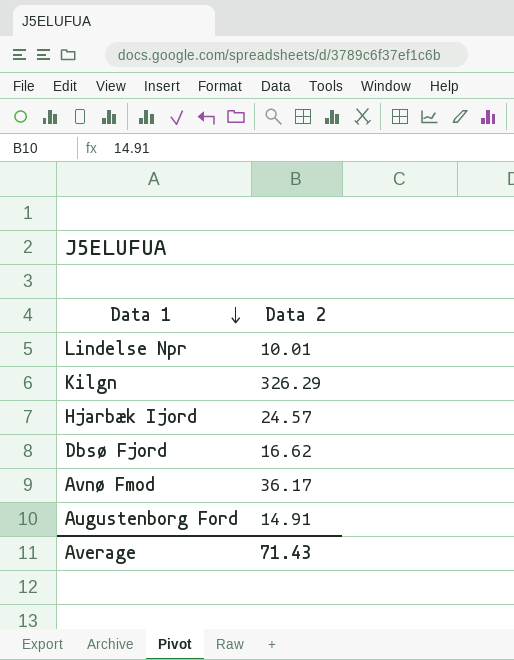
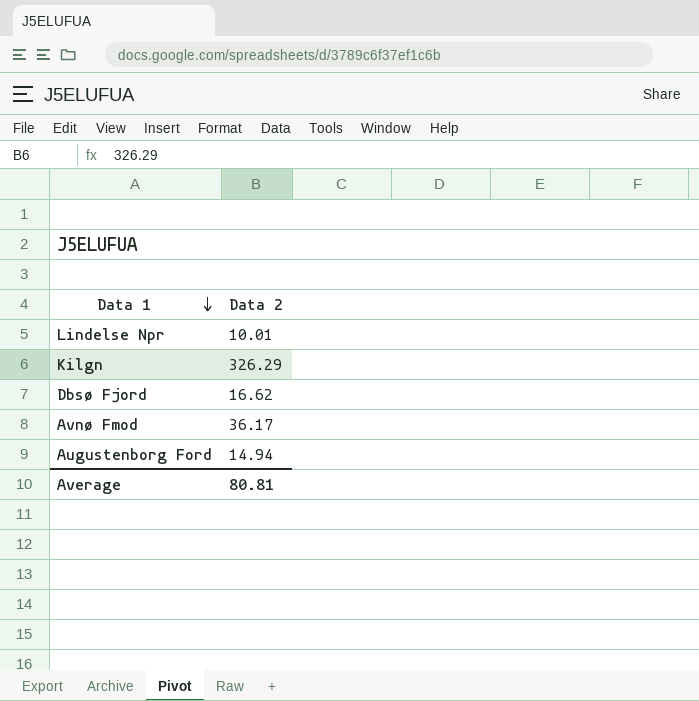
row Hjarbæk Ijord: 24.57 -> none
Augustenborg Ford | Data 2: 14.91 -> 14.94
Average | Data 2: 71.43 -> 80.81

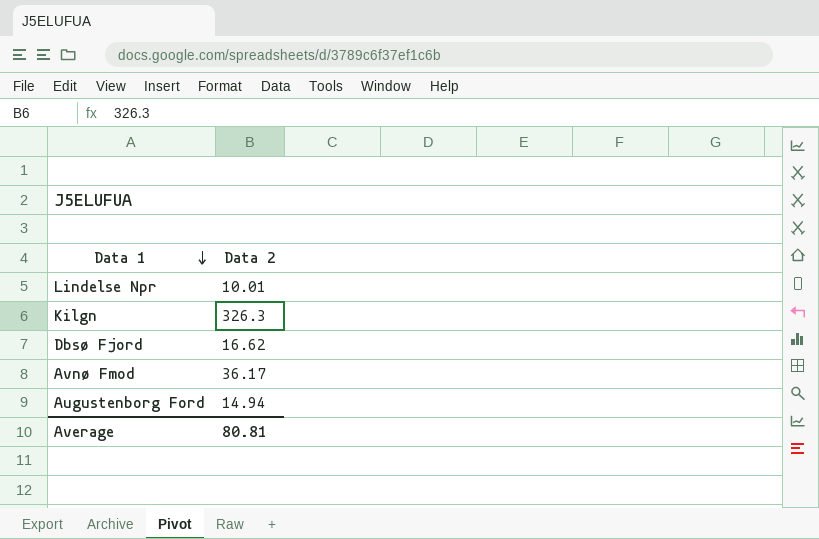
Kilgn | Data 2: 326.29 -> 326.3

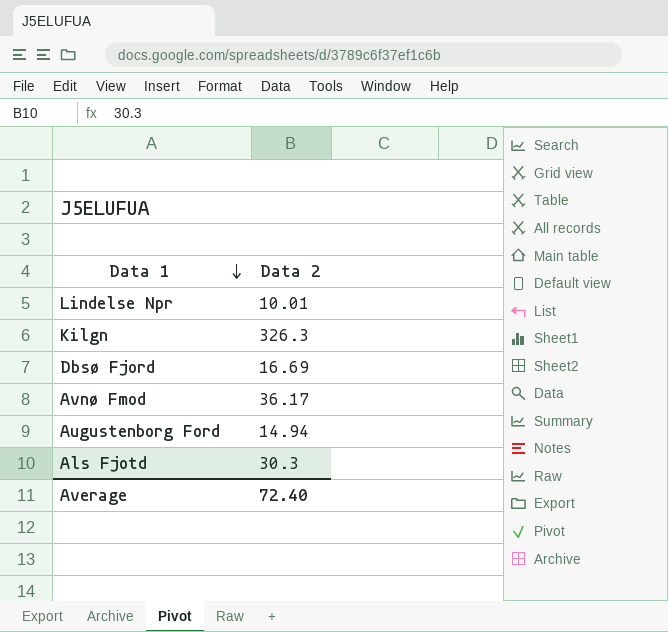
Dbsø Fjord | Data 2: 16.62 -> 16.69
row Als Fjotd: none -> 30.3
Average | Data 2: 80.81 -> 72.40

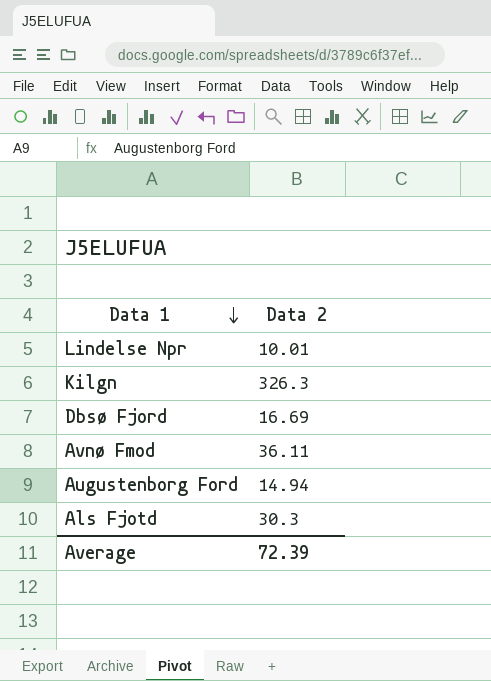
Avnø Fmod | Data 2: 36.17 -> 36.11
Average | Data 2: 72.40 -> 72.39

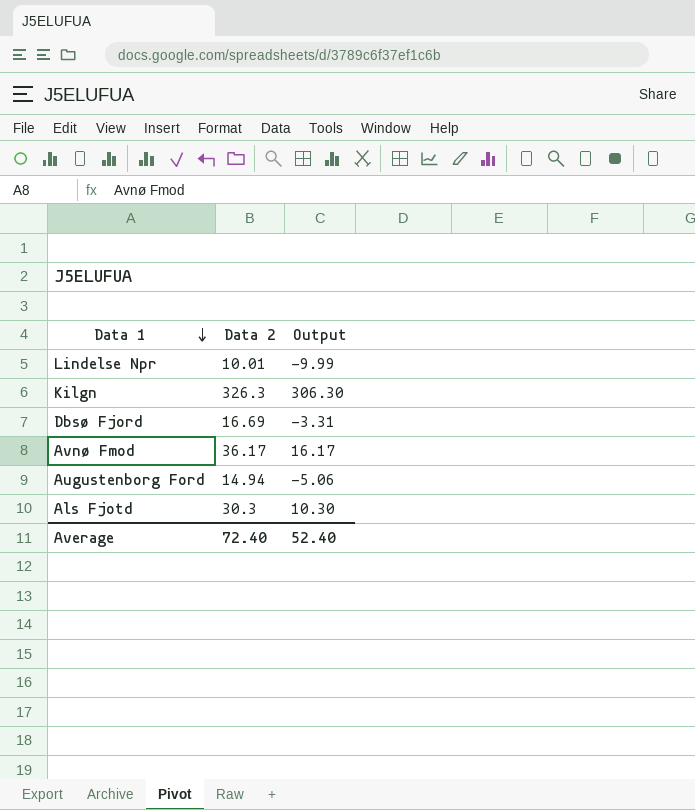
column Output | formula: none -> [Data 2] - 20
Avnø Fmod | Data 2: 36.11 -> 36.17
Average | Data 2: 72.39 -> 72.40

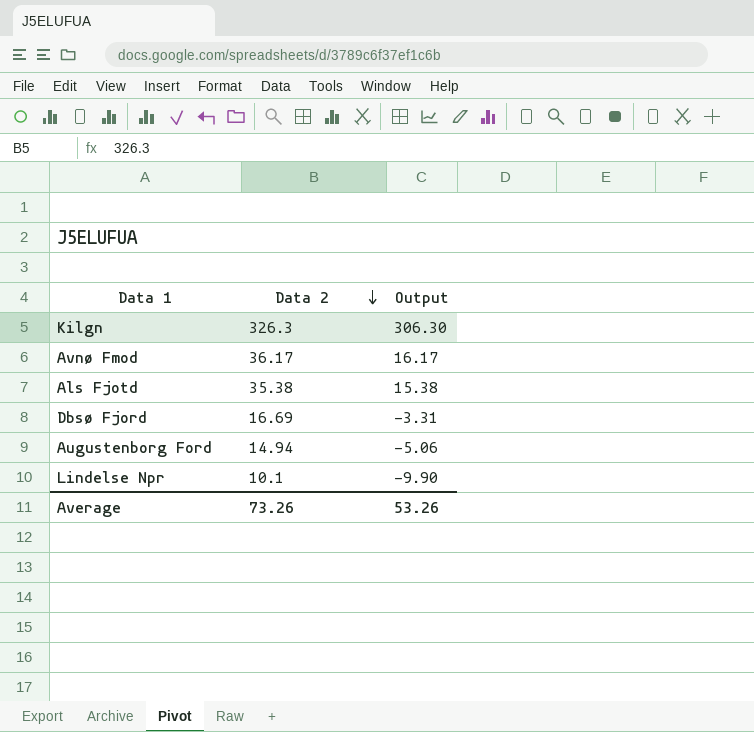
row order: Data 1 descending -> Data 2 descending
Als Fjotd | Data 2: 30.3 -> 35.38
Als Fjotd | Output: 10.30 -> 15.38
Lindelse Npr | Data 2: 10.01 -> 10.1
Lindelse Npr | Output: -9.99 -> -9.90
Average | Data 2: 72.40 -> 73.26
Average | Output: 52.40 -> 53.26

